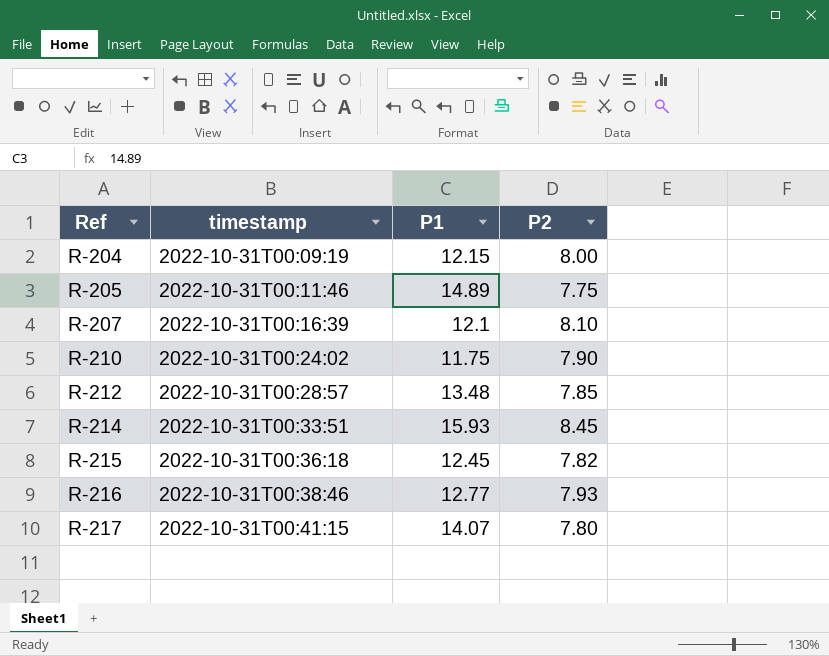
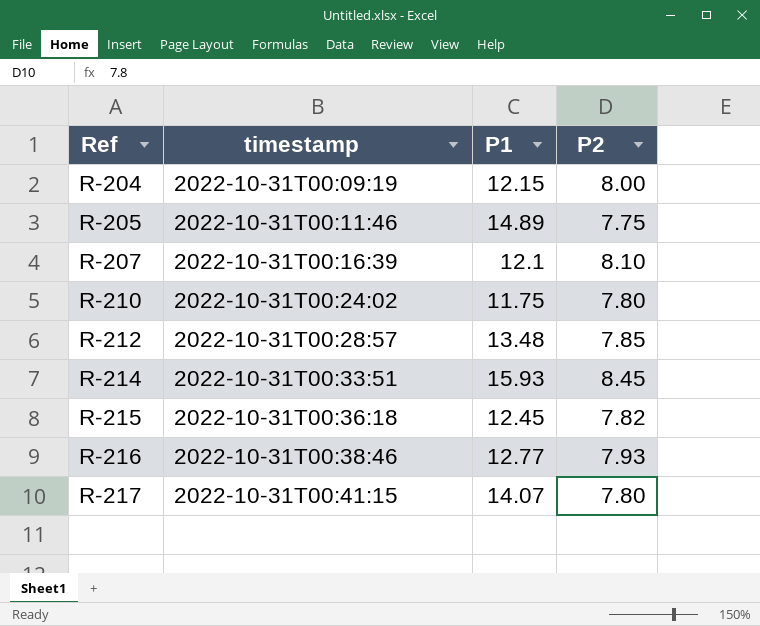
R-210 | P2: 7.90 -> 7.80

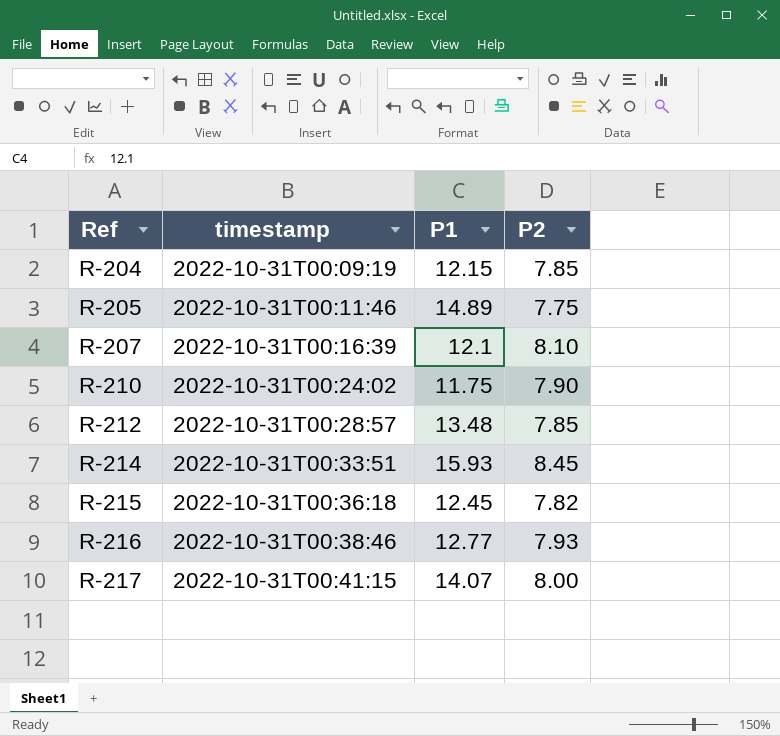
R-204 | P2: 8.00 -> 7.85
R-210 | P2: 7.80 -> 7.90
R-217 | P2: 7.80 -> 8.00

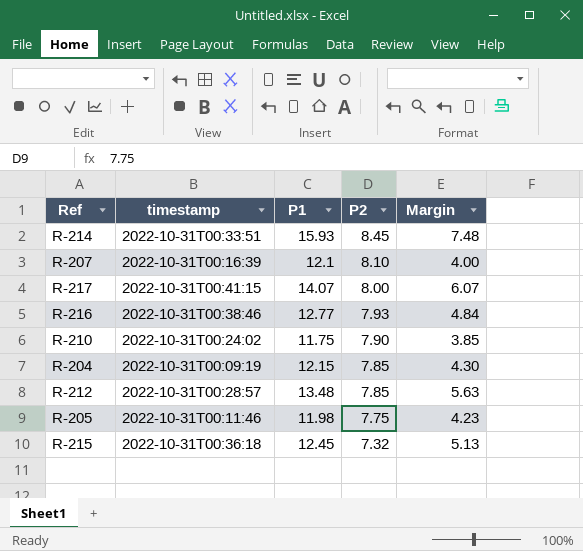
row order: Ref ascending -> P2 descending
column Margin | formula: none -> [P1] - [P2]
R-205 | P1: 14.89 -> 11.98
R-215 | P2: 7.82 -> 7.32

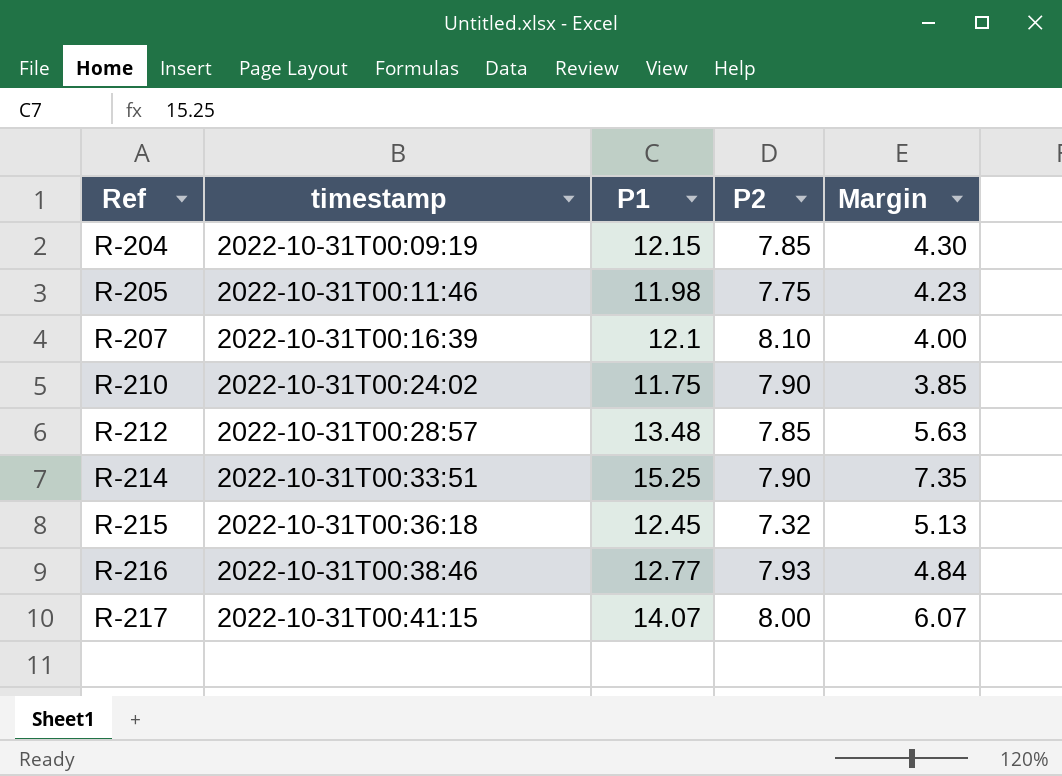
row order: P2 descending -> Ref ascending
R-214 | P1: 15.93 -> 15.25
R-214 | P2: 8.45 -> 7.90
R-214 | Margin: 7.48 -> 7.35

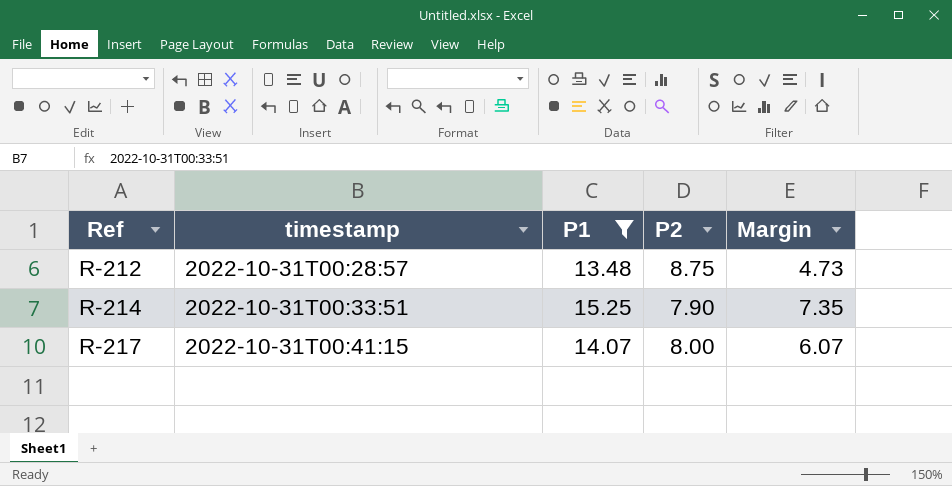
filter: none -> P1 >= 13.48
R-212 | P2: 7.85 -> 8.75
R-212 | Margin: 5.63 -> 4.73

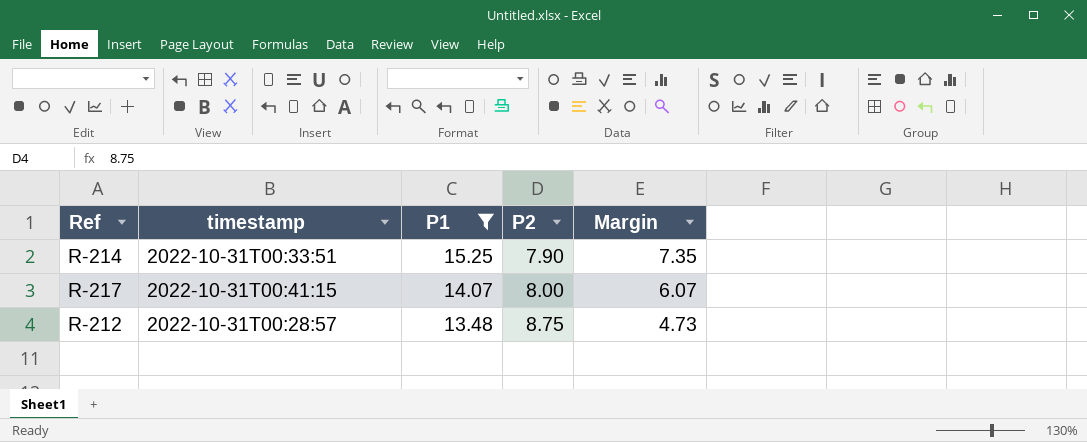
row order: Ref ascending -> P1 descending

